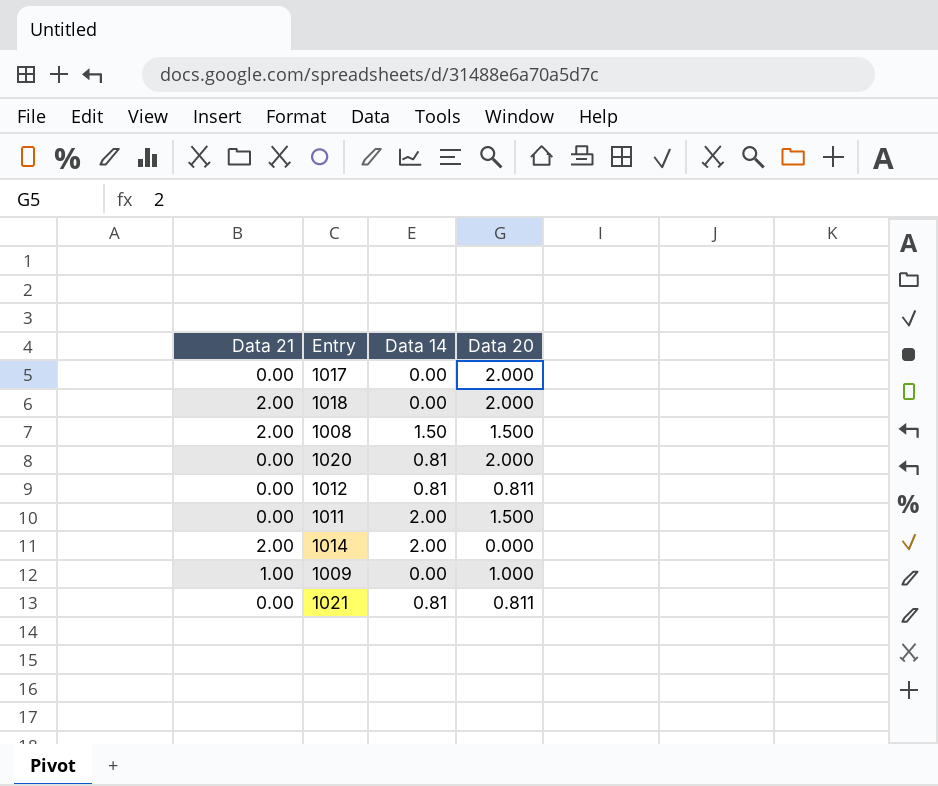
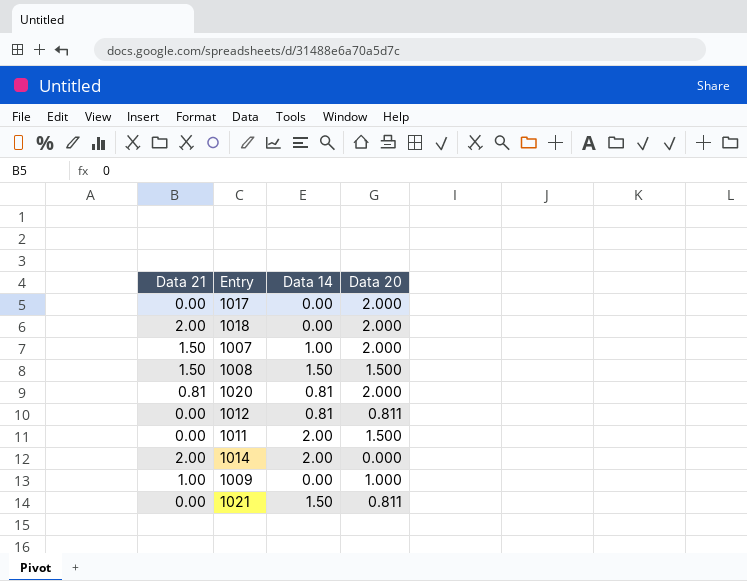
row 1007: none -> 1.50 | 1.00 | 2.000
1008 | Data 21: 2.00 -> 1.50
1020 | Data 21: 0.00 -> 0.81
1021 | Data 14: 0.81 -> 1.50

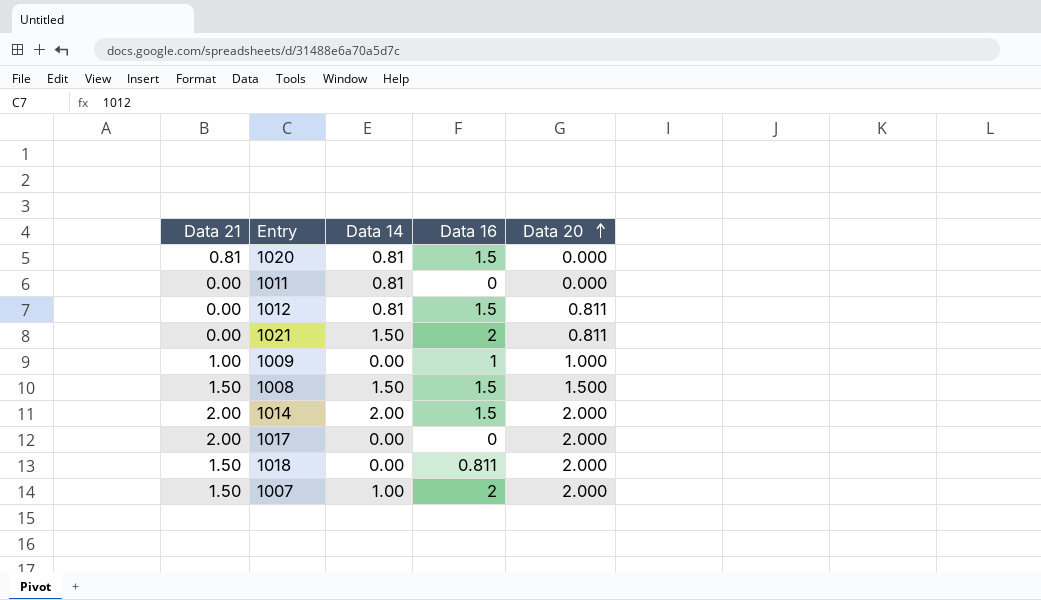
row order: none -> Data 20 ascending
column Data 16 | position: none -> 4
1020 | Data 20: 2.000 -> 0.000
1011 | Data 14: 2.00 -> 0.81
1011 | Data 20: 1.500 -> 0.000
1014 | Data 20: 0.000 -> 2.000
1017 | Data 21: 0.00 -> 2.00
1018 | Data 21: 2.00 -> 1.50

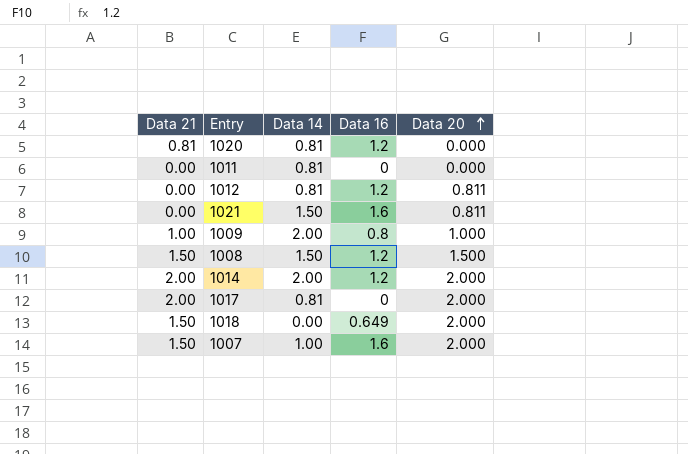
1020 | Data 16: 1.5 -> 1.2
1012 | Data 16: 1.5 -> 1.2
1021 | Data 16: 2 -> 1.6
1009 | Data 14: 0.00 -> 2.00
1009 | Data 16: 1 -> 0.8
1008 | Data 16: 1.5 -> 1.2
1014 | Data 16: 1.5 -> 1.2
1017 | Data 14: 0.00 -> 0.81
1018 | Data 16: 0.811 -> 0.649
1007 | Data 16: 2 -> 1.6

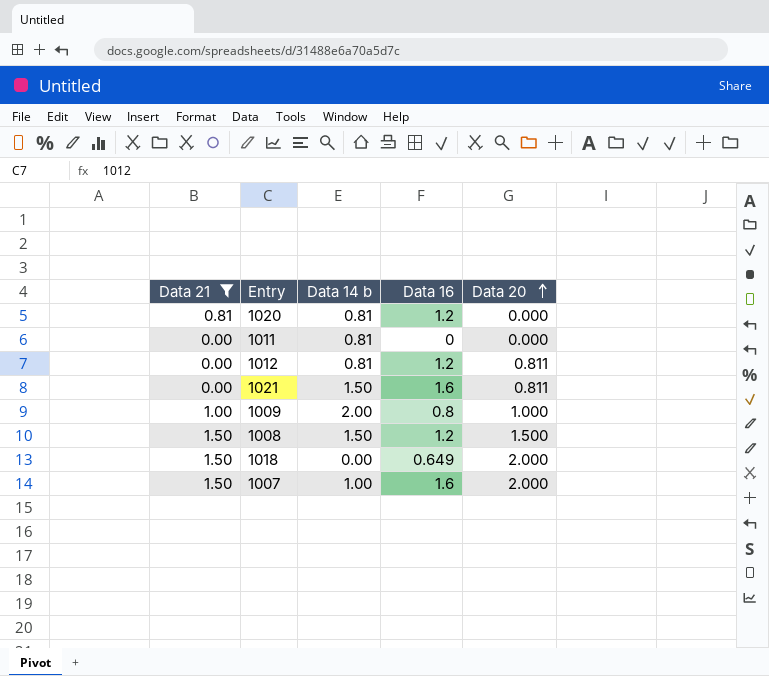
filter: none -> Data 21 != 2.00
column name: Data 14 -> Data 14 b

